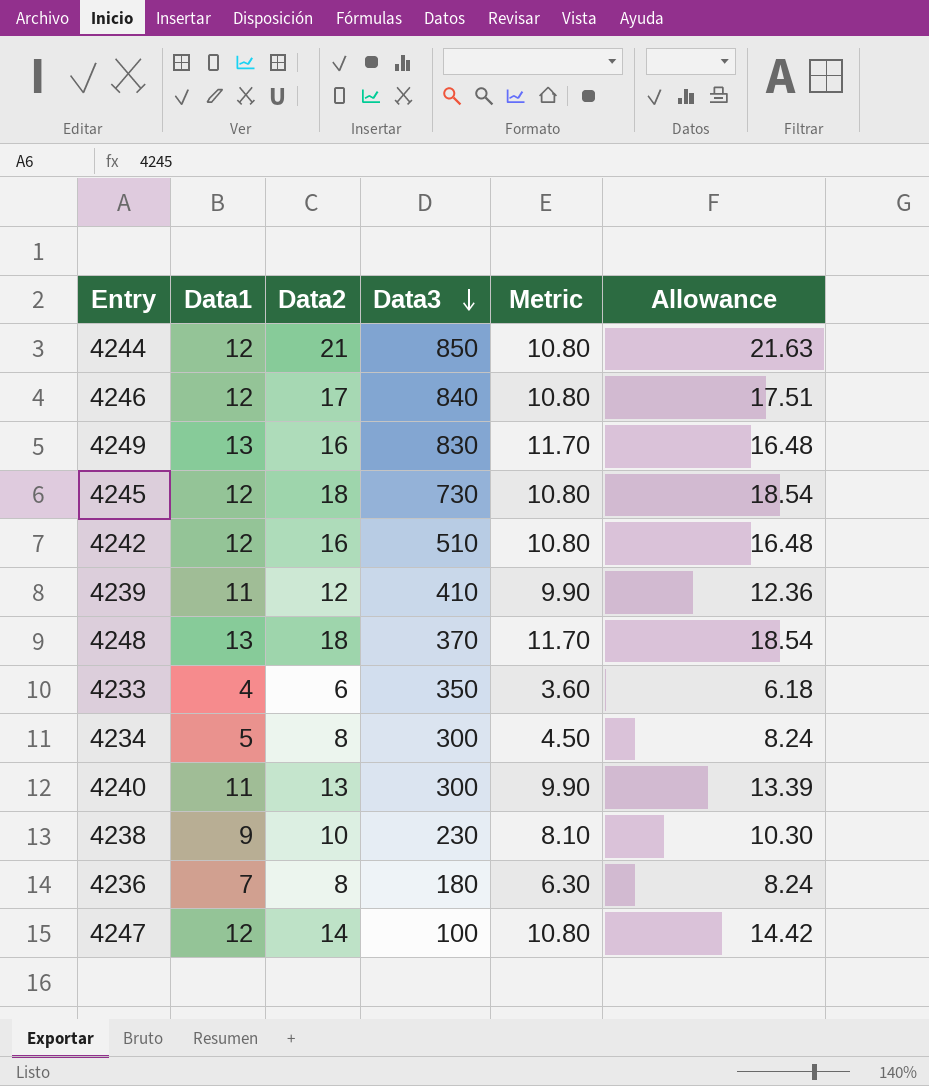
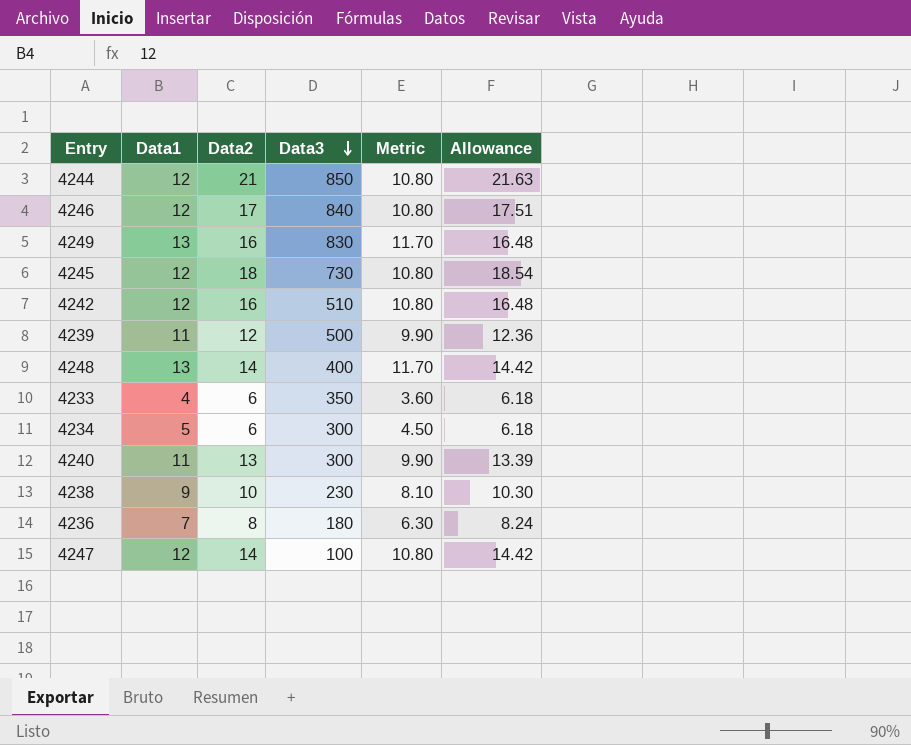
4239 | Data3: 410 -> 500
4248 | Data2: 18 -> 14
4248 | Data3: 370 -> 400
4248 | Allowance: 18.54 -> 14.42
4234 | Data2: 8 -> 6
4234 | Allowance: 8.24 -> 6.18

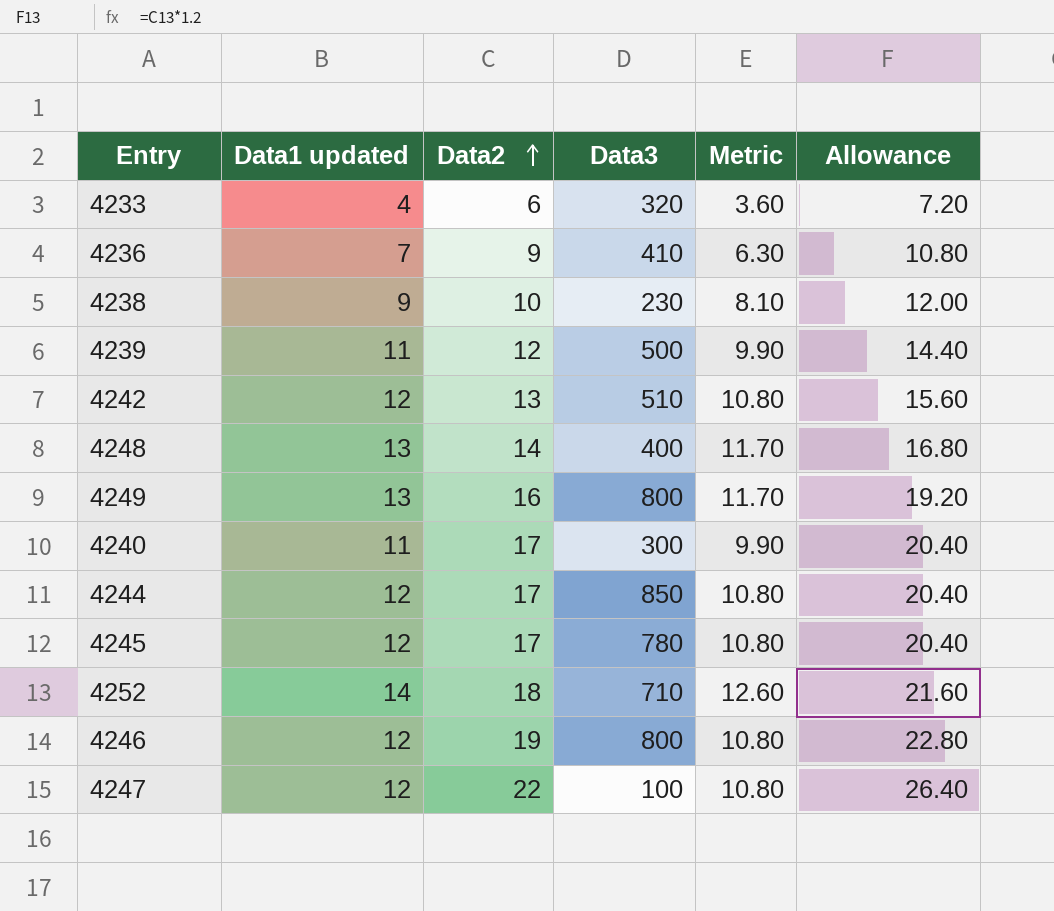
row order: Data3 descending -> Data2 ascending
column name: Data1 -> Data1 updated
column Allowance | formula: [Data2] * 1.03 -> [Data2] * 1.2
row 4234: 5 | 6 | 300 | 4.50 | 6.18 -> none
4233 | Data3: 350 -> 320
4236 | Data2: 8 -> 9
4236 | Data3: 180 -> 410
4242 | Data2: 16 -> 13
4249 | Data3: 830 -> 800
4240 | Data2: 13 -> 17
4244 | Data2: 21 -> 17
4245 | Data2: 18 -> 17
4245 | Data3: 730 -> 780
row 4252: none -> 14 | 18 | 710 | 12.60 | 21.60
4246 | Data2: 17 -> 19
4246 | Data3: 840 -> 800
4247 | Data2: 14 -> 22

